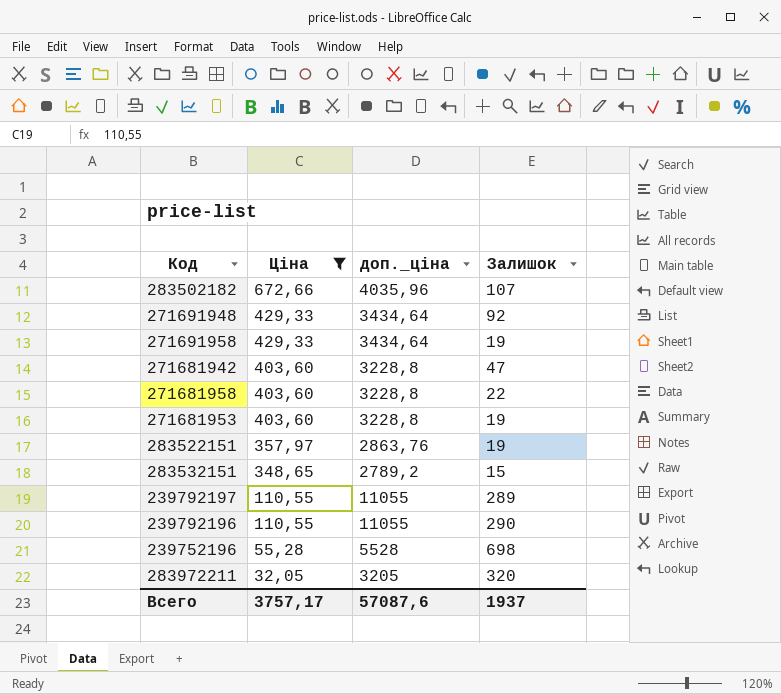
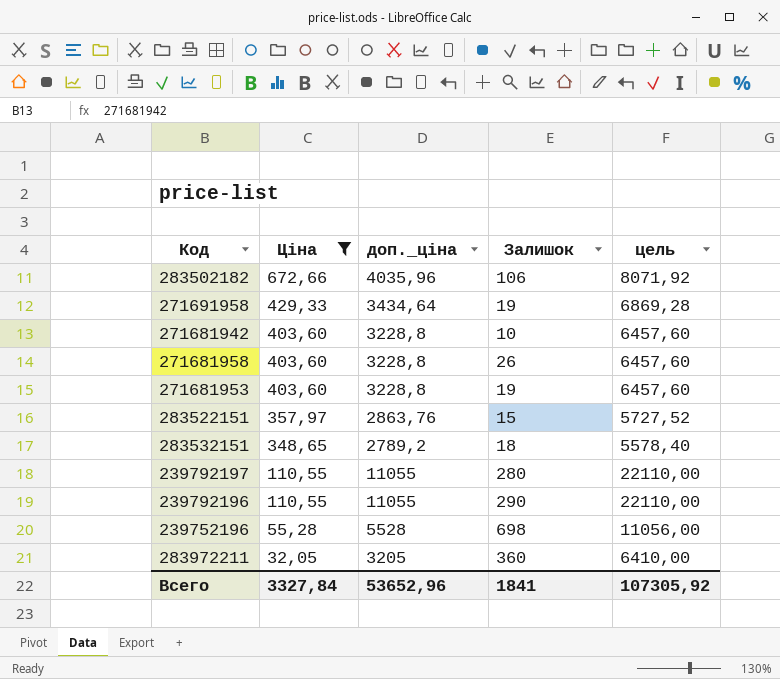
column цель | formula: none -> [доп._ціна] * 2
row 271691948: 429,33 | 3434,64 | 92 -> none
283502182 | Залишок: 107 -> 106
271681942 | Залишок: 47 -> 10
271681958 | Залишок: 22 -> 26
283522151 | Залишок: 19 -> 15
283532151 | Залишок: 15 -> 18
239792197 | Залишок: 289 -> 280
283972211 | Залишок: 320 -> 360
Всего | Ціна: 3757,17 -> 3327,84
Всего | доп._ціна: 57087,6 -> 53652,96
Всего | Залишок: 1937 -> 1841

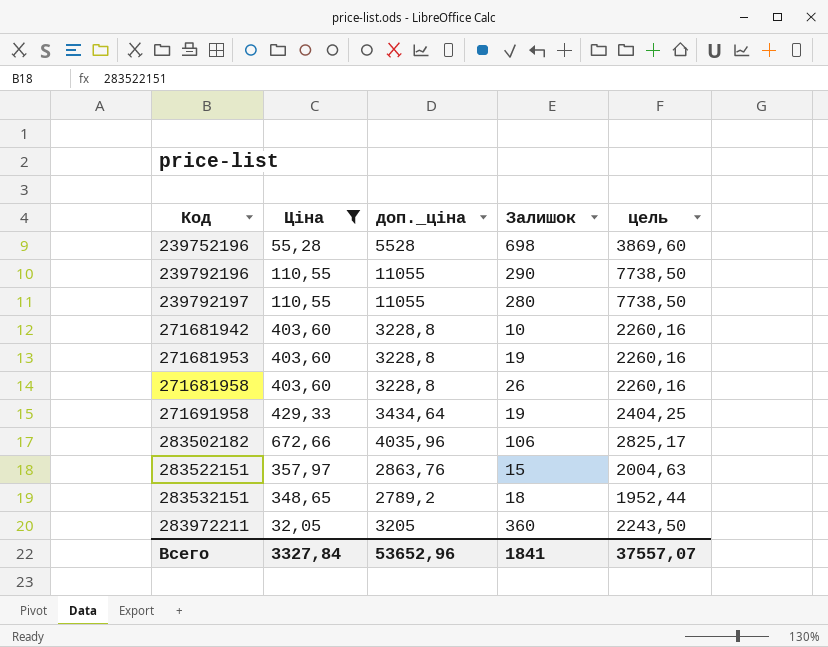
row order: Ціна descending -> Код ascending
column цель | formula: [доп._ціна] * 2 -> [доп._ціна] * 0,7
Всего | цель: 107305,92 -> 37557,07

